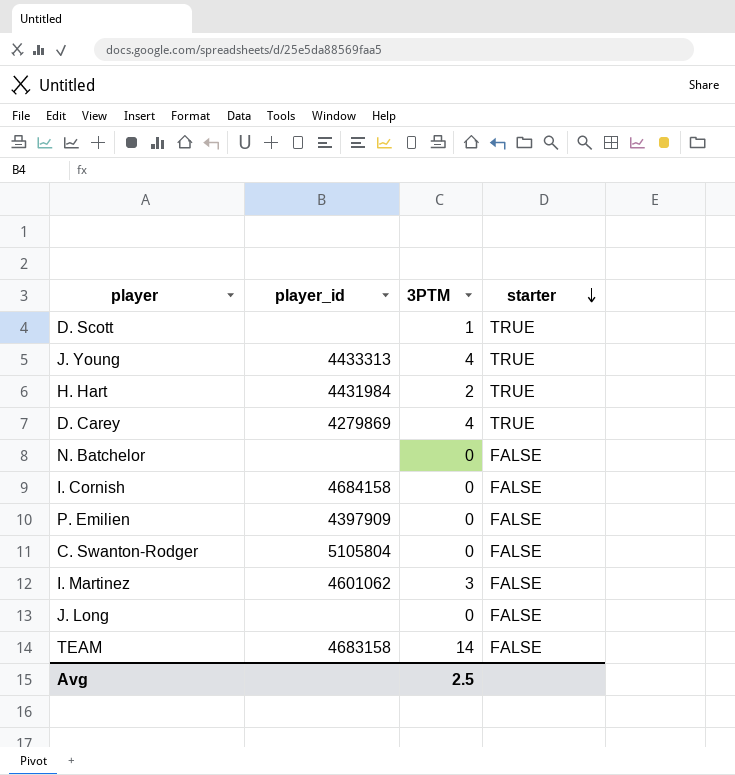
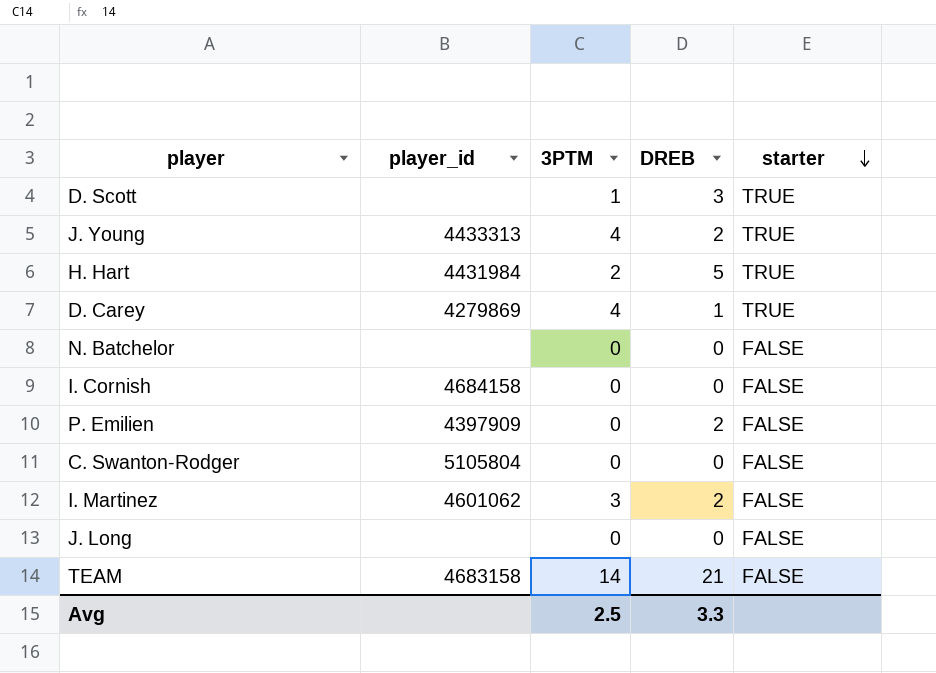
column DREB | position: none -> 4

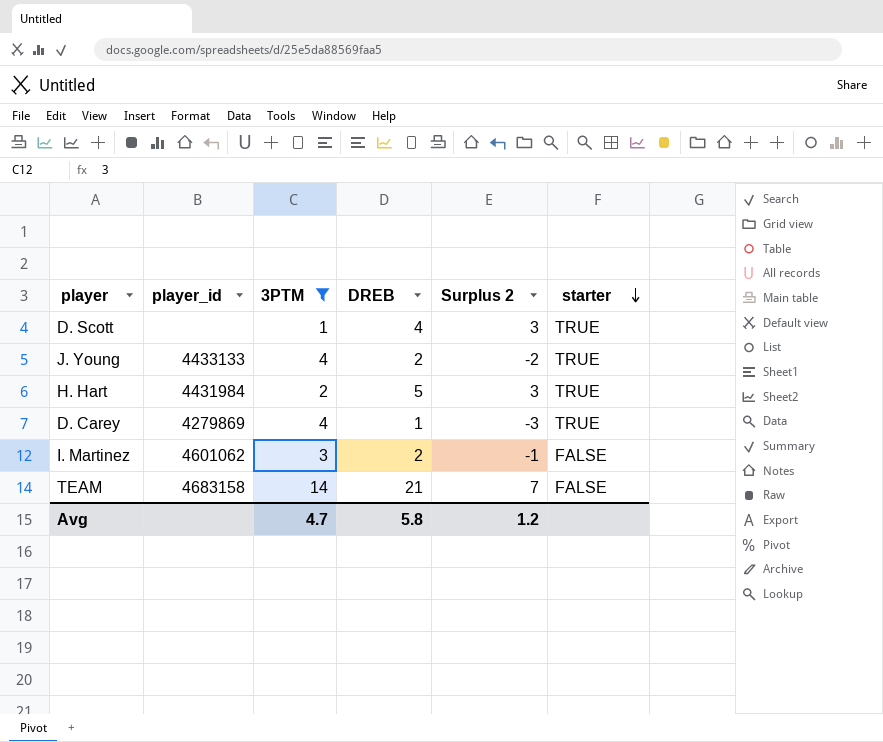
filter: none -> 3PTM != 0
column Surplus 2 | formula: none -> [DREB] - [3PTM]
D. Scott | DREB: 3 -> 4
J. Young | player_id: 4433313 -> 4433133
Avg | 3PTM: 2.5 -> 4.7
Avg | DREB: 3.3 -> 5.8

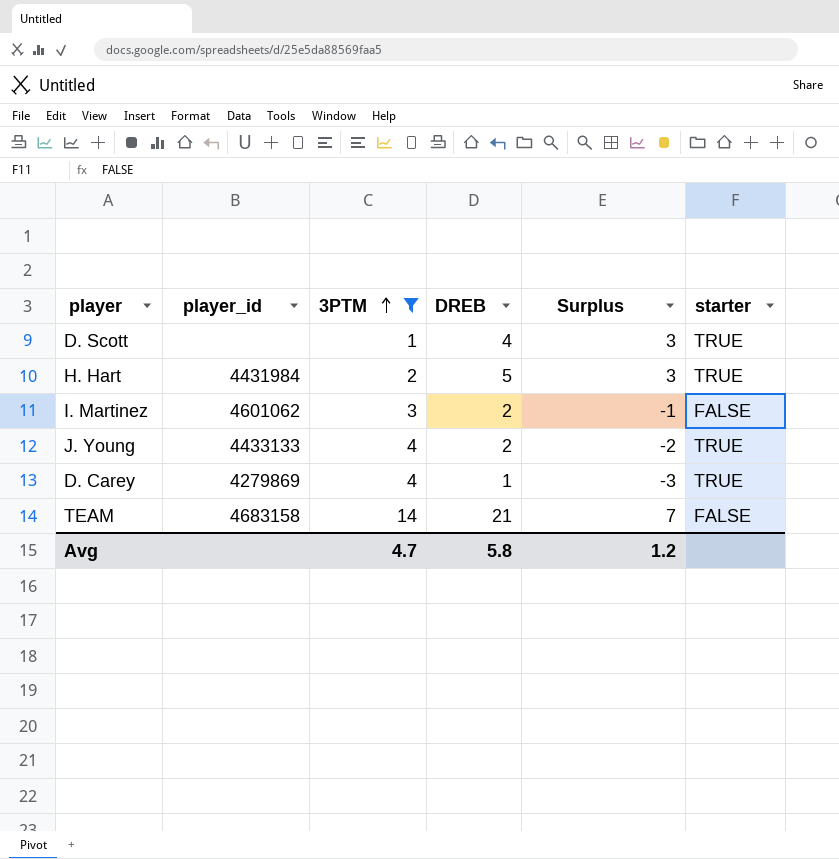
row order: starter descending -> 3PTM ascending
column name: Surplus 2 -> Surplus

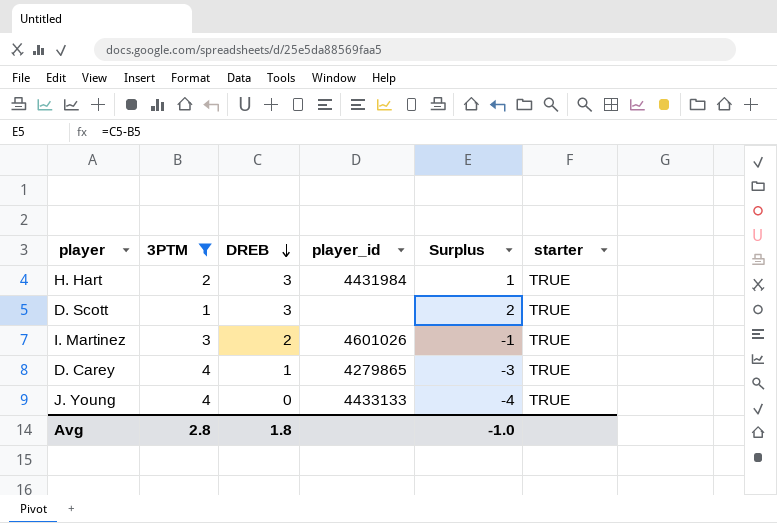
row order: 3PTM ascending -> DREB descending
column player_id | position: 2 -> 4
row TEAM: 4683158 | 14 | 21 | 7 | FALSE -> none
H. Hart | DREB: 5 -> 3
H. Hart | Surplus: 3 -> 1
D. Scott | DREB: 4 -> 3
D. Scott | Surplus: 3 -> 2
I. Martinez | player_id: 4601062 -> 4601026
I. Martinez | starter: FALSE -> TRUE
D. Carey | player_id: 4279869 -> 4279865
J. Young | DREB: 2 -> 0
J. Young | Surplus: -2 -> -4
Avg | 3PTM: 4.7 -> 2.8
Avg | DREB: 5.8 -> 1.8
Avg | Surplus: 1.2 -> -1.0

